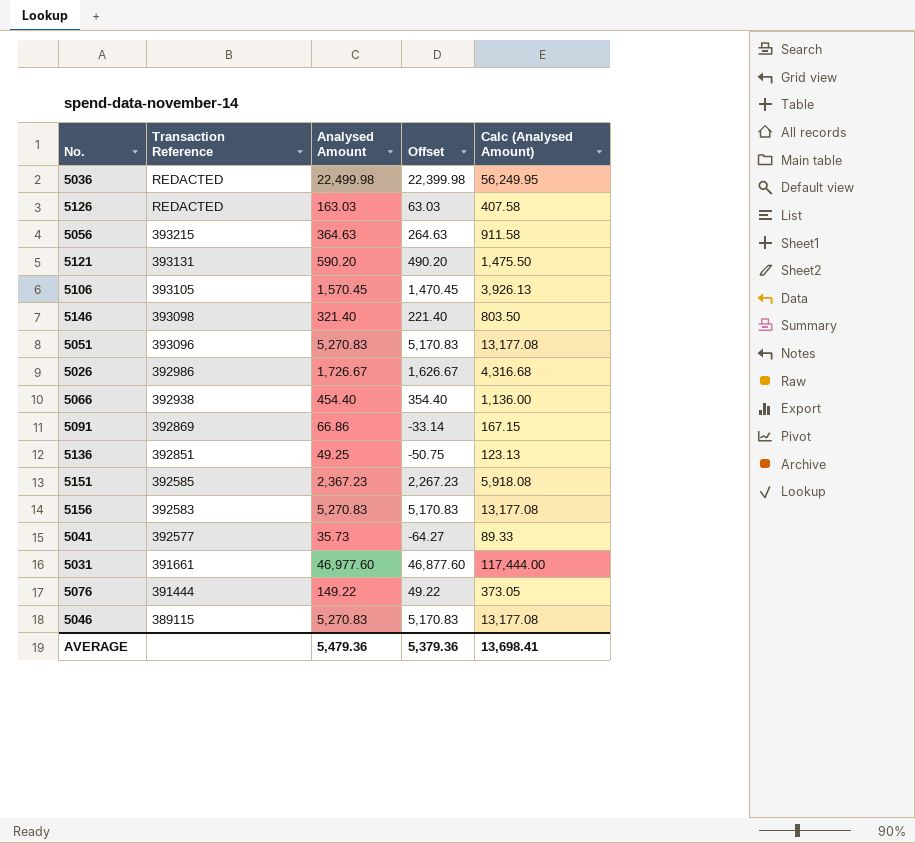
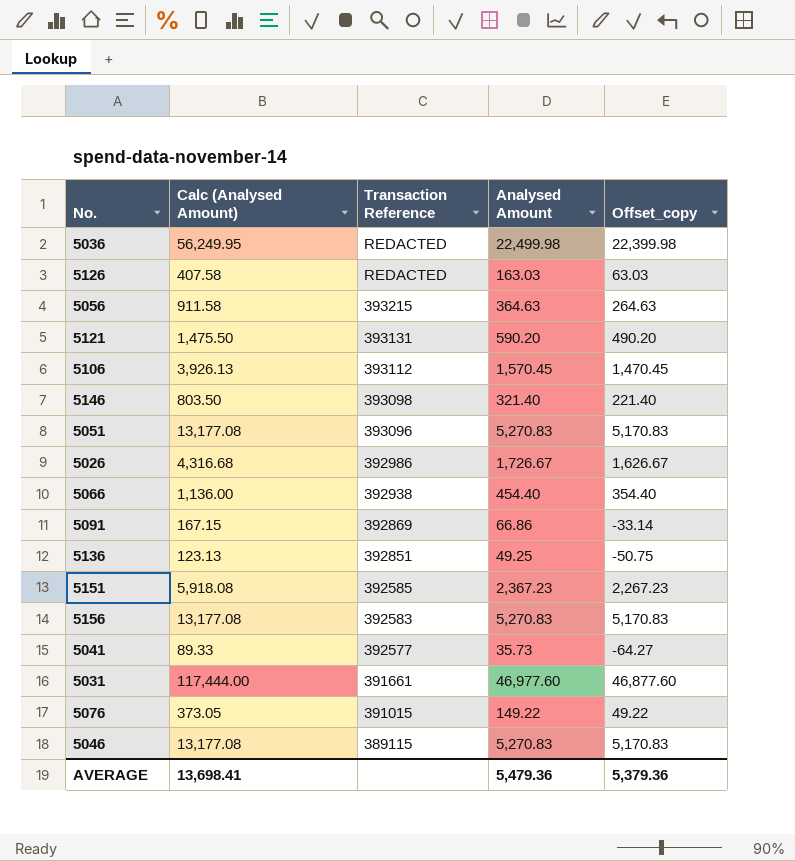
column Calc (Analysed Amount) | position: 5 -> 2
column name: Offset -> Offset_copy
5106 | Transaction Reference: 393105 -> 393112
5076 | Transaction Reference: 391444 -> 391015

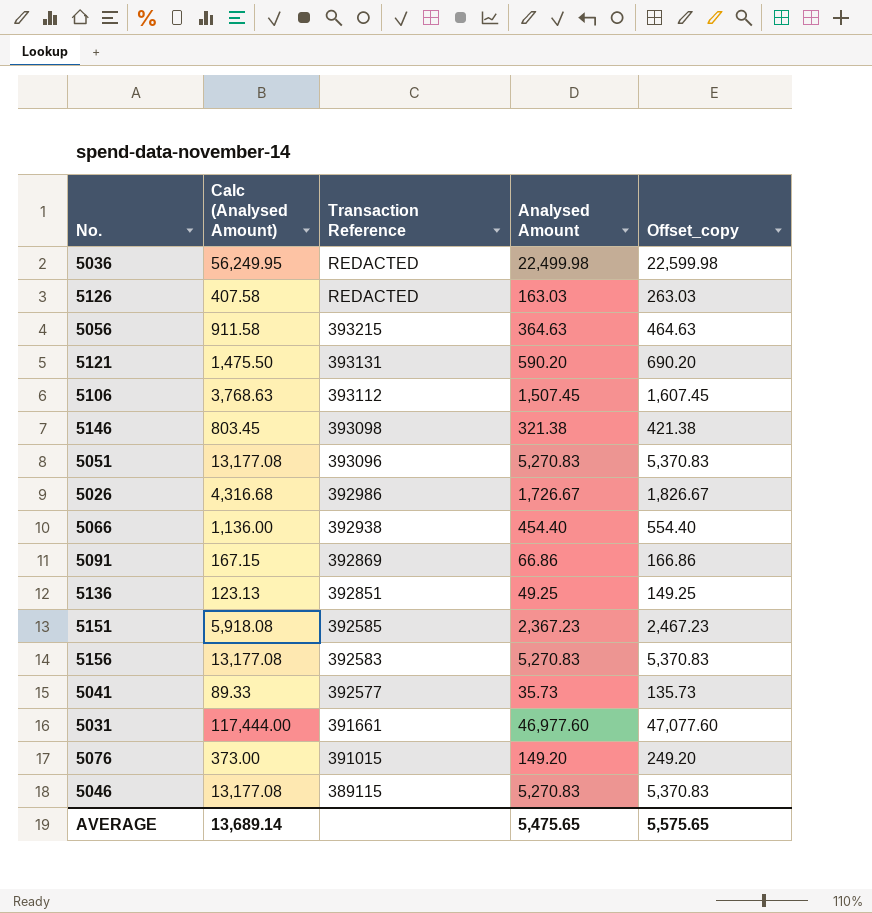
column Offset_copy | formula: [Analysed Amount] - 100 -> [Analysed Amount] + 100
5106 | Calc (Analysed Amount): 3,926.13 -> 3,768.63
5106 | Analysed Amount: 1,570.45 -> 1,507.45
5146 | Calc (Analysed Amount): 803.50 -> 803.45
5146 | Analysed Amount: 321.40 -> 321.38
5076 | Calc (Analysed Amount): 373.05 -> 373.00
5076 | Analysed Amount: 149.22 -> 149.20
AVERAGE | Calc (Analysed Amount): 13,698.41 -> 13,689.14
AVERAGE | Analysed Amount: 5,479.36 -> 5,475.65
AVERAGE | Offset_copy: 5,379.36 -> 5,575.65

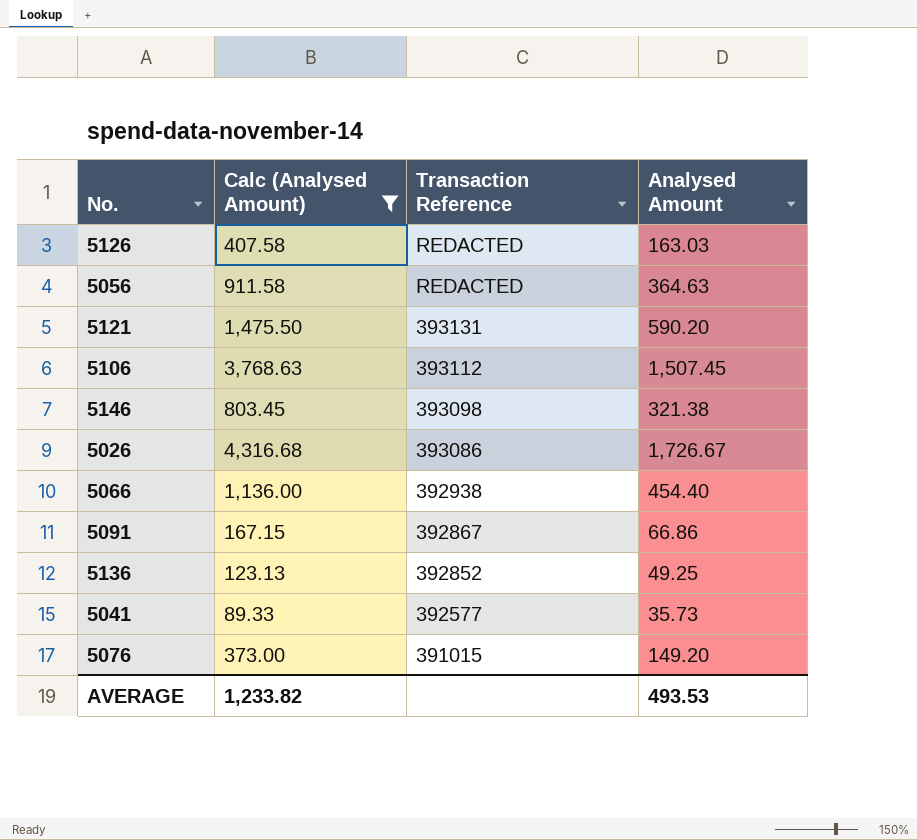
filter: none -> Calc (Analysed Amount) <= 4,316.68
column Offset_copy | formula: [Analysed Amount] + 100 -> none
5056 | Transaction Reference: 393215 -> REDACTED
5026 | Transaction Reference: 392986 -> 393086
5091 | Transaction Reference: 392869 -> 392867
5136 | Transaction Reference: 392851 -> 392852
AVERAGE | Calc (Analysed Amount): 13,689.14 -> 1,233.82
AVERAGE | Analysed Amount: 5,475.65 -> 493.53

